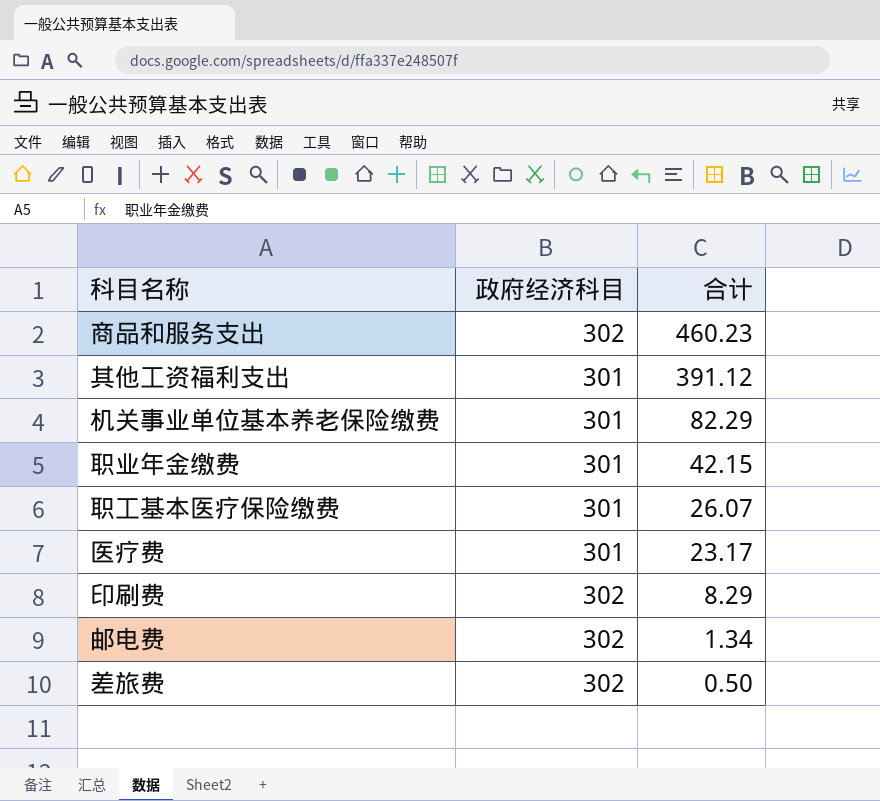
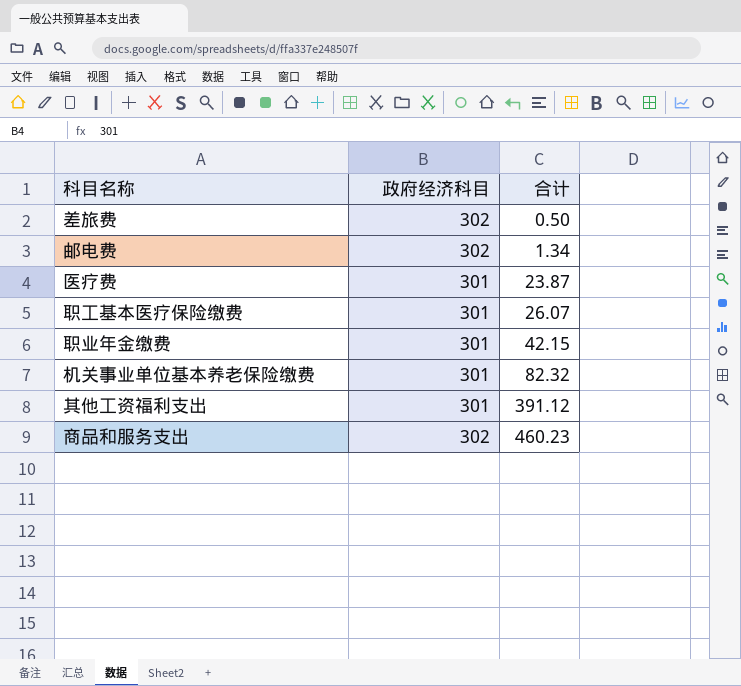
row order: 合计 descending -> 合计 ascending
row 印刷费: 302 | 8.29 -> none
医疗费 | 合计: 23.17 -> 23.87
机关事业单位基本养老保险缴费 | 合计: 82.29 -> 82.32

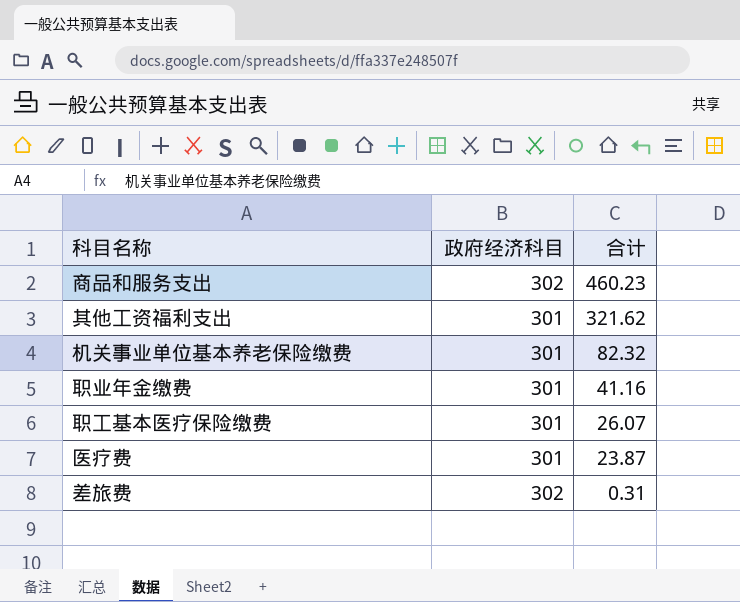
row order: 合计 ascending -> 合计 descending
row 邮电费: 302 | 1.34 -> none
其他工资福利支出 | 合计: 391.12 -> 321.62
职业年金缴费 | 合计: 42.15 -> 41.16
差旅费 | 合计: 0.50 -> 0.31

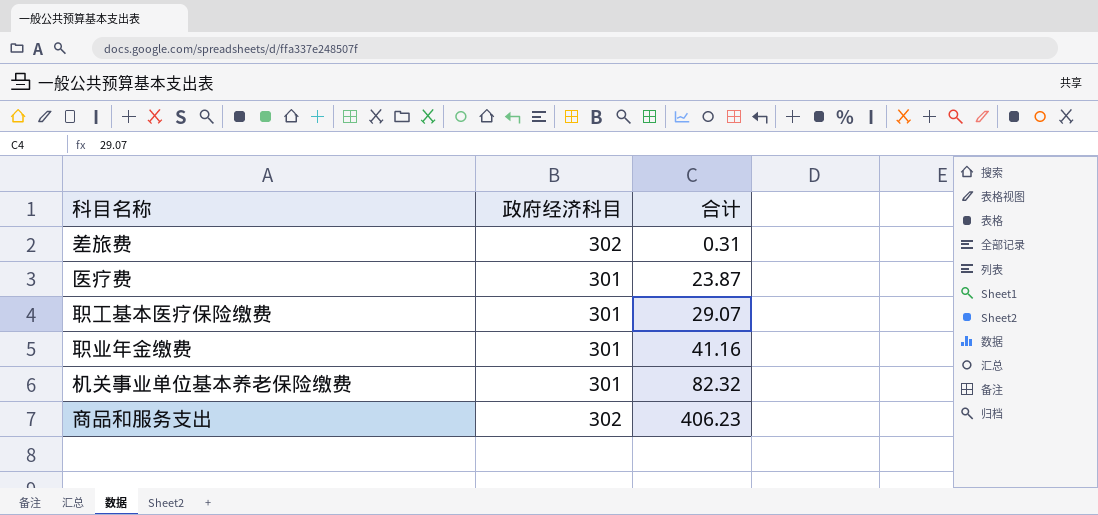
row order: 合计 descending -> 合计 ascending
row 其他工资福利支出: 301 | 321.62 -> none
职工基本医疗保险缴费 | 合计: 26.07 -> 29.07
商品和服务支出 | 合计: 460.23 -> 406.23

